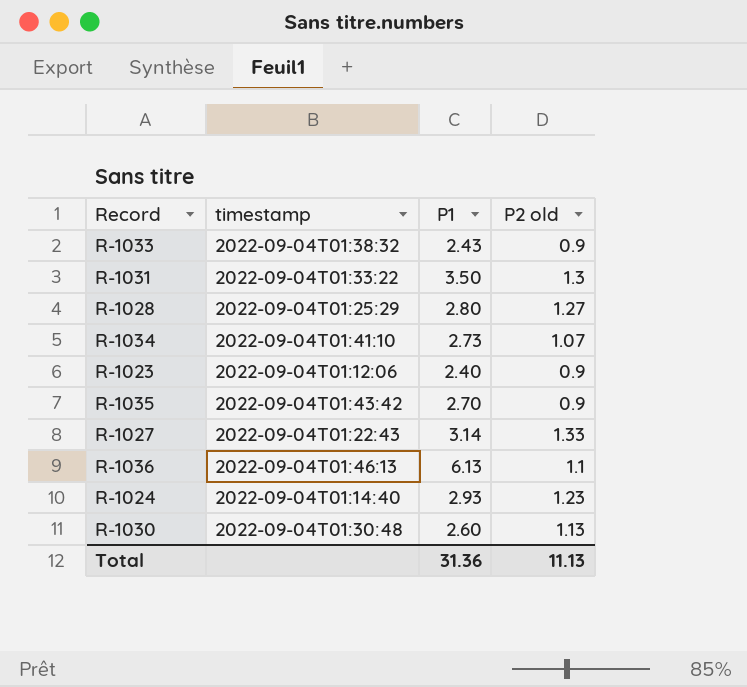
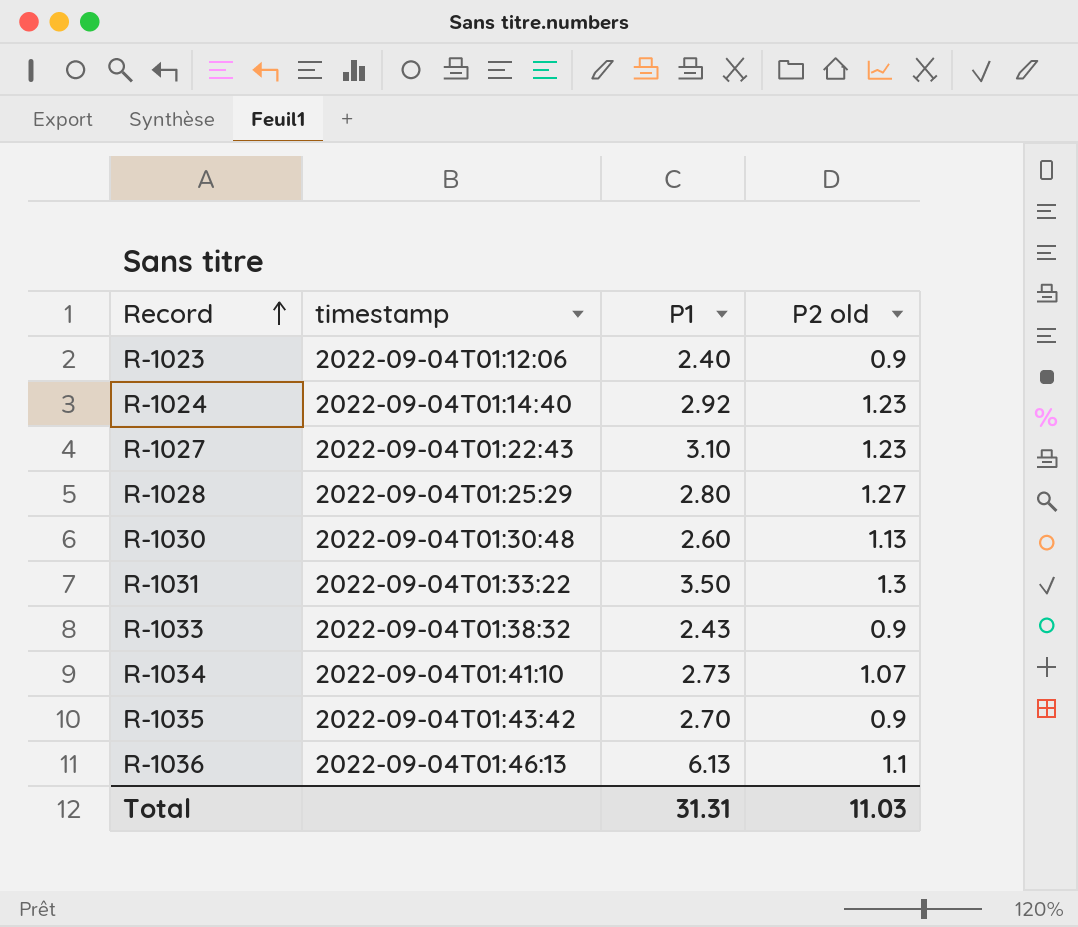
row order: none -> Record ascending
R-1024 | P1: 2.93 -> 2.92
R-1027 | P1: 3.14 -> 3.10
R-1027 | P2 old: 1.33 -> 1.23
Total | P1: 31.36 -> 31.31
Total | P2 old: 11.13 -> 11.03

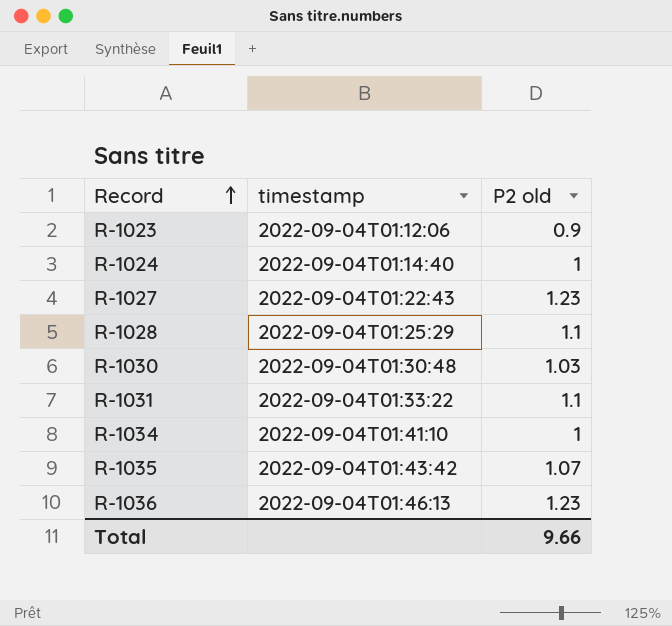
column P1 | position: 3 -> none
row R-1033: 2022-09-04T01:38:32 | 2.43 | 0.9 -> none
R-1024 | P2 old: 1.23 -> 1
R-1028 | P2 old: 1.27 -> 1.1
R-1030 | P2 old: 1.13 -> 1.03
R-1031 | P2 old: 1.3 -> 1.1
R-1034 | P2 old: 1.07 -> 1
R-1035 | P2 old: 0.9 -> 1.07
R-1036 | P2 old: 1.1 -> 1.23
Total | P2 old: 11.03 -> 9.66

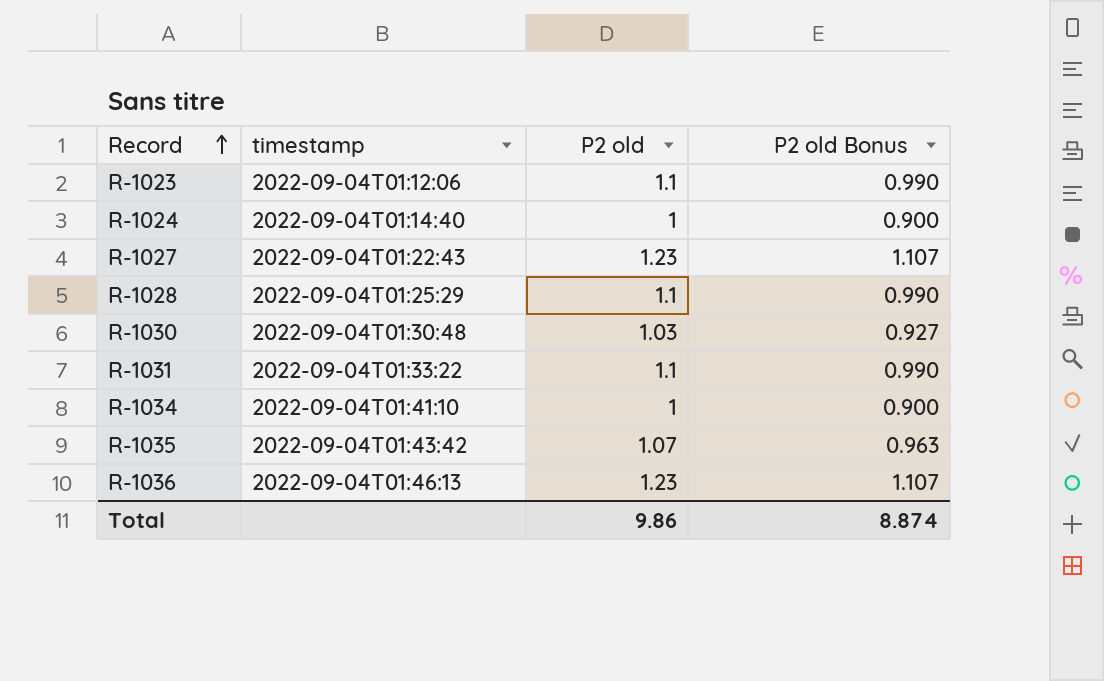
column P2 old Bonus | formula: none -> [P2 old] * 0.9
R-1023 | P2 old: 0.9 -> 1.1
Total | P2 old: 9.66 -> 9.86

